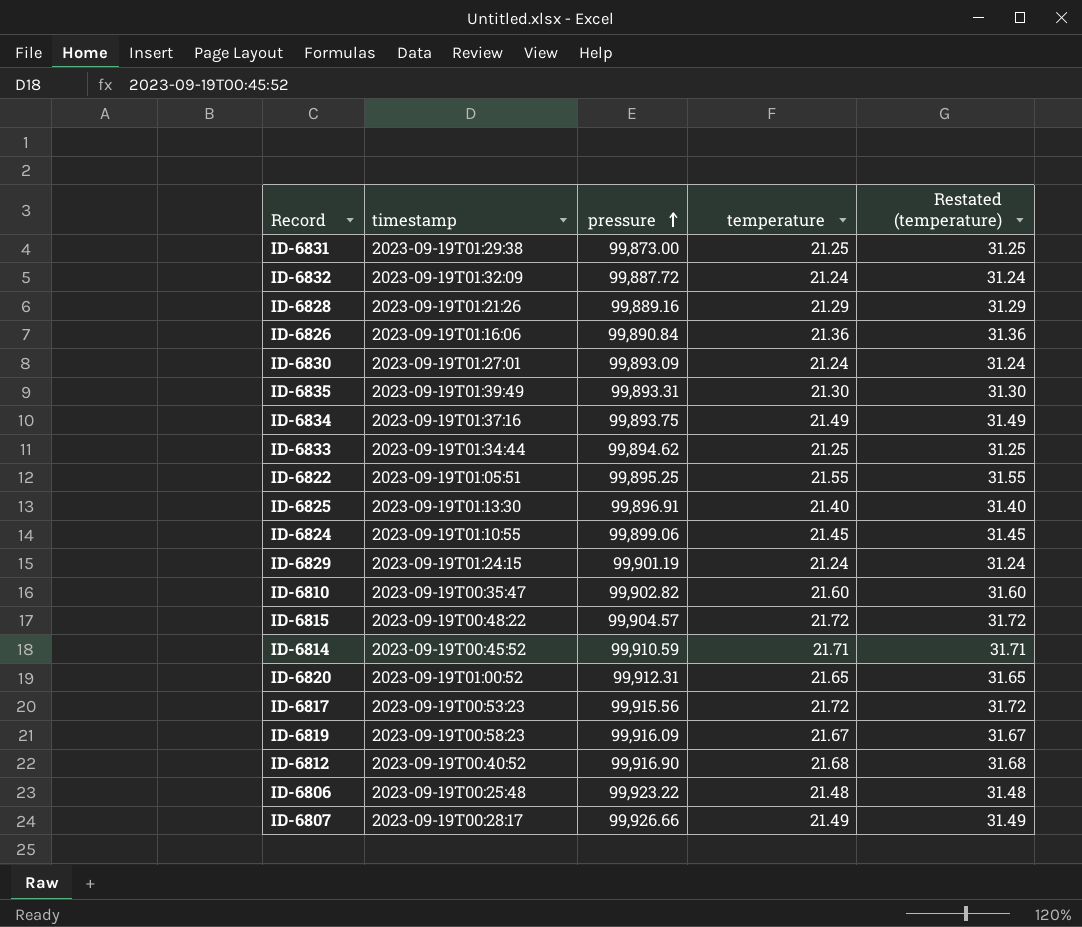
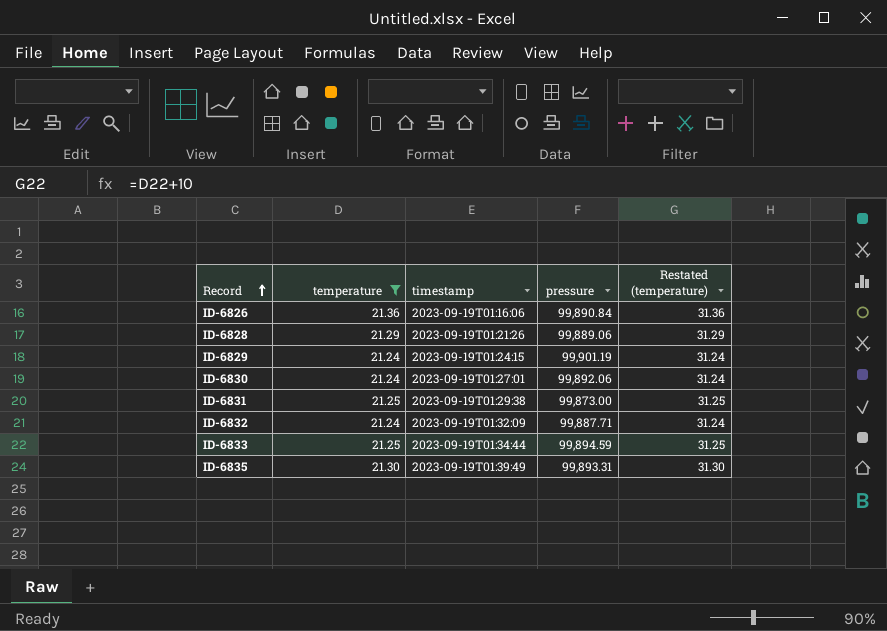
filter: none -> temperature <= 21.36
row order: pressure ascending -> Record ascending
column temperature | position: 4 -> 2
ID-6828 | pressure: 99,889.16 -> 99,889.06
ID-6830 | pressure: 99,893.09 -> 99,892.06
ID-6832 | pressure: 99,887.72 -> 99,887.71
ID-6833 | pressure: 99,894.62 -> 99,894.59

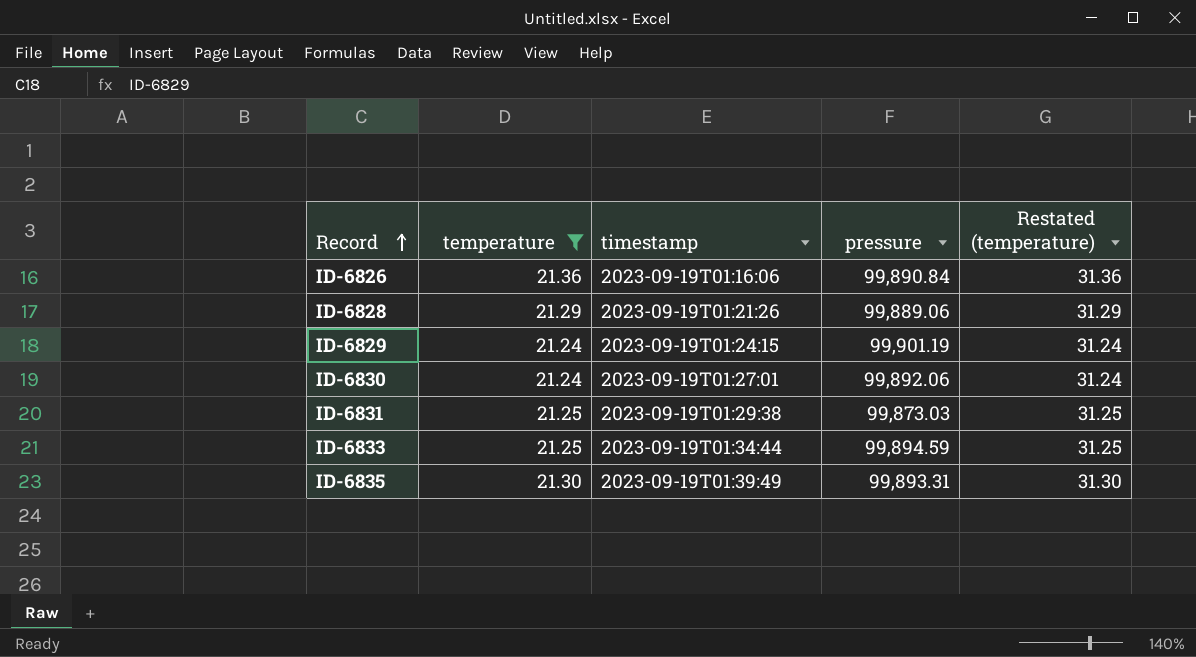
row ID-6832: 21.24 | 2023-09-19T01:32:09 | 99,887.71 | 31.24 -> none
ID-6831 | pressure: 99,873.00 -> 99,873.03

